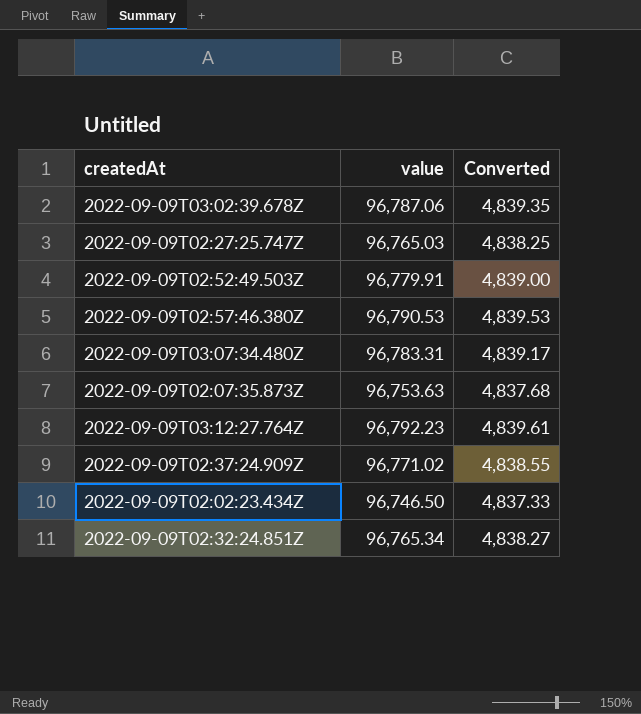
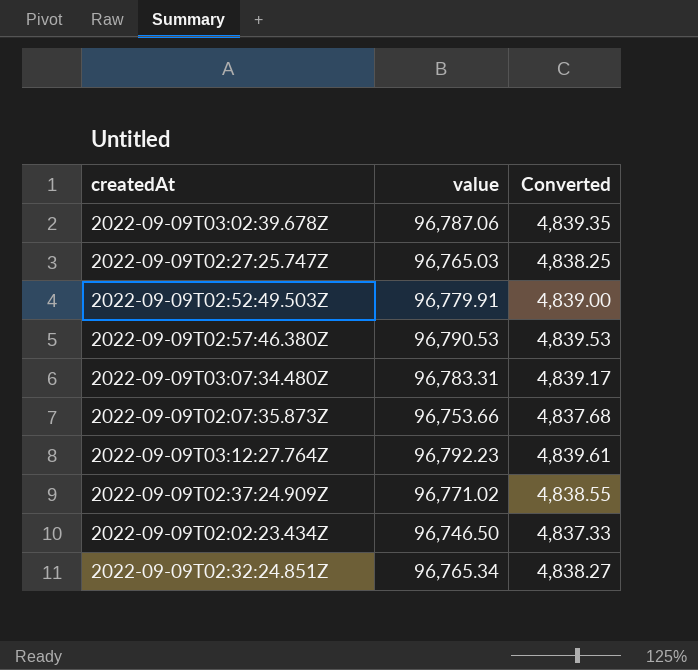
2022-09-09T02:07:35.873Z | value: 96,753.63 -> 96,753.66

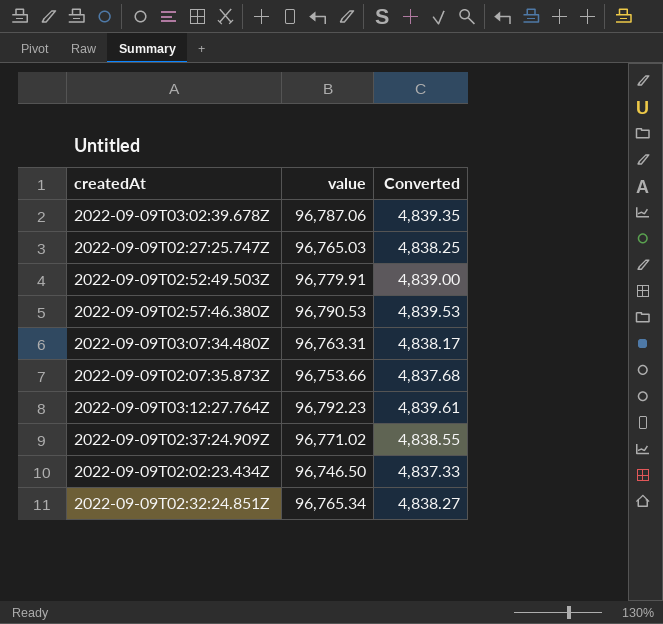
2022-09-09T03:07:34.480Z | value: 96,783.31 -> 96,763.31
2022-09-09T03:07:34.480Z | Converted: 4,839.17 -> 4,838.17

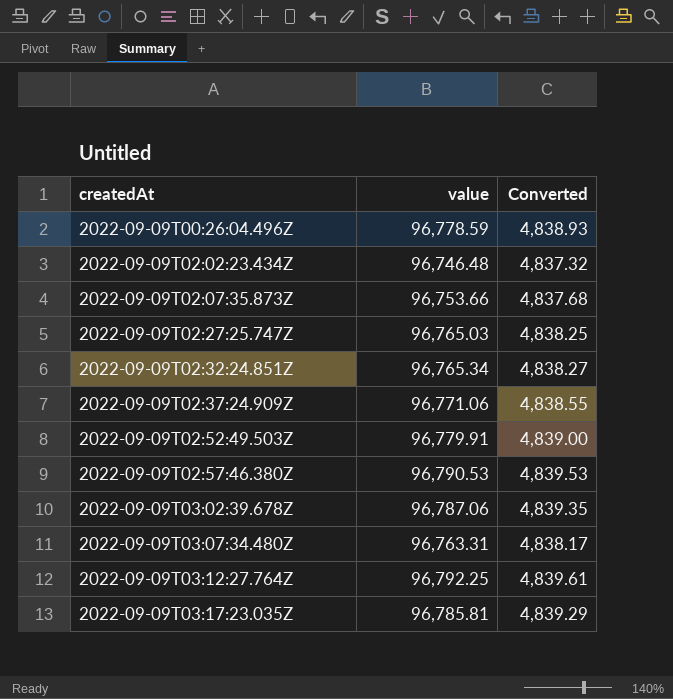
row order: none -> createdAt ascending
row 2022-09-09T00:26:04.496Z: none -> 96,778.59 | 4,838.93
2022-09-09T02:02:23.434Z | value: 96,746.50 -> 96,746.48
2022-09-09T02:02:23.434Z | Converted: 4,837.33 -> 4,837.32
2022-09-09T02:37:24.909Z | value: 96,771.02 -> 96,771.06
2022-09-09T03:12:27.764Z | value: 96,792.23 -> 96,792.25
row 2022-09-09T03:17:23.035Z: none -> 96,785.81 | 4,839.29

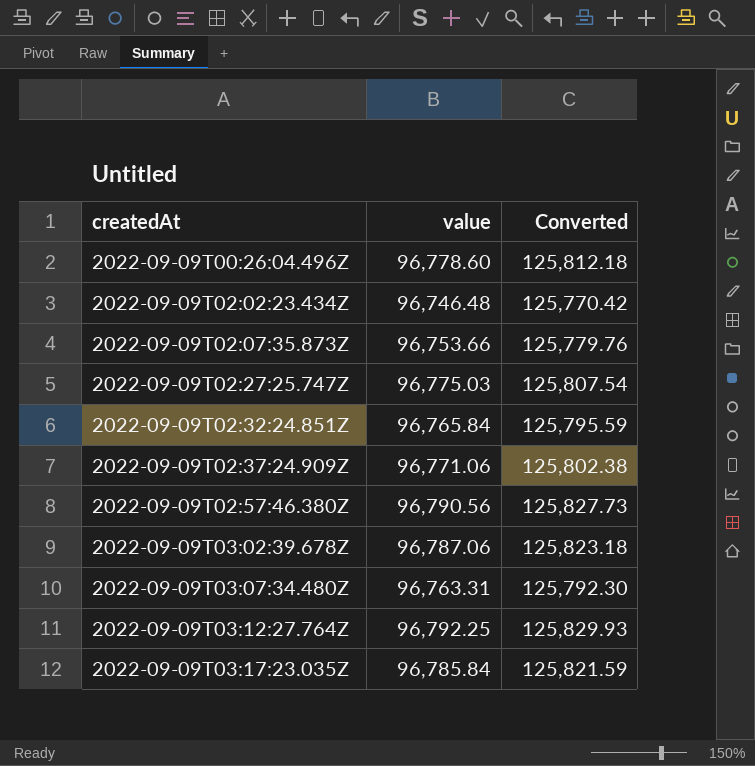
column Converted | formula: [value] * 0.05 -> [value] * 1.3
row 2022-09-09T02:52:49.503Z: 96,779.91 | 4,839.00 -> none
2022-09-09T00:26:04.496Z | value: 96,778.59 -> 96,778.60
2022-09-09T02:27:25.747Z | value: 96,765.03 -> 96,775.03
2022-09-09T02:32:24.851Z | value: 96,765.34 -> 96,765.84
2022-09-09T02:57:46.380Z | value: 96,790.53 -> 96,790.56
2022-09-09T03:17:23.035Z | value: 96,785.81 -> 96,785.84

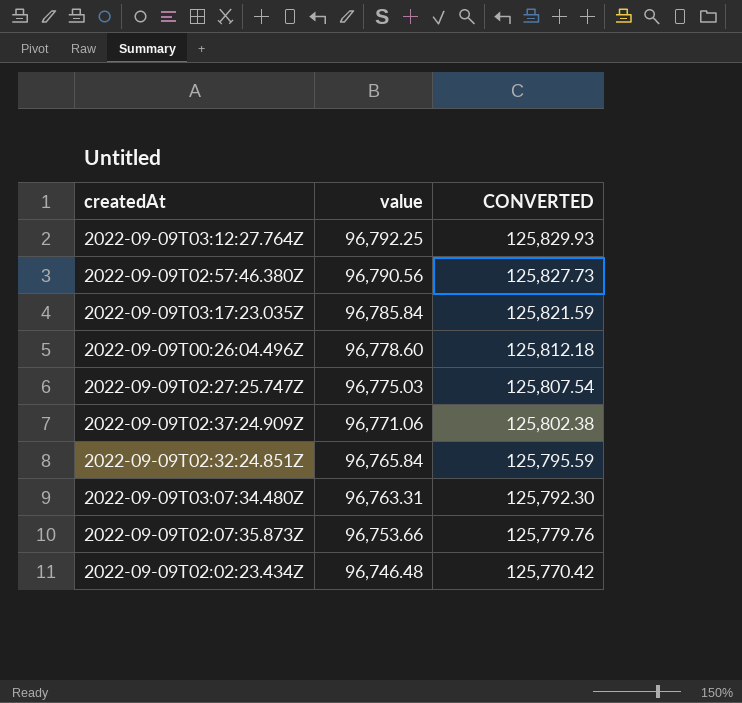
row order: createdAt ascending -> value descending
column name: Converted -> CONVERTED
row 2022-09-09T03:02:39.678Z: 96,787.06 | 125,823.18 -> none

